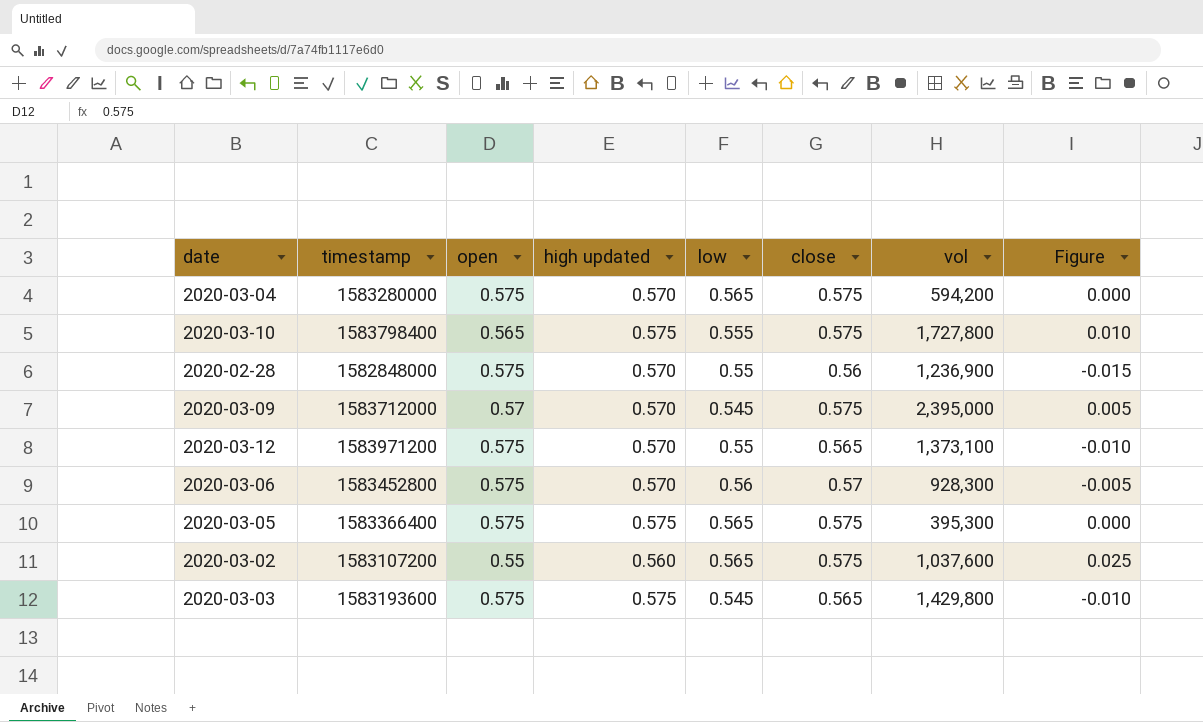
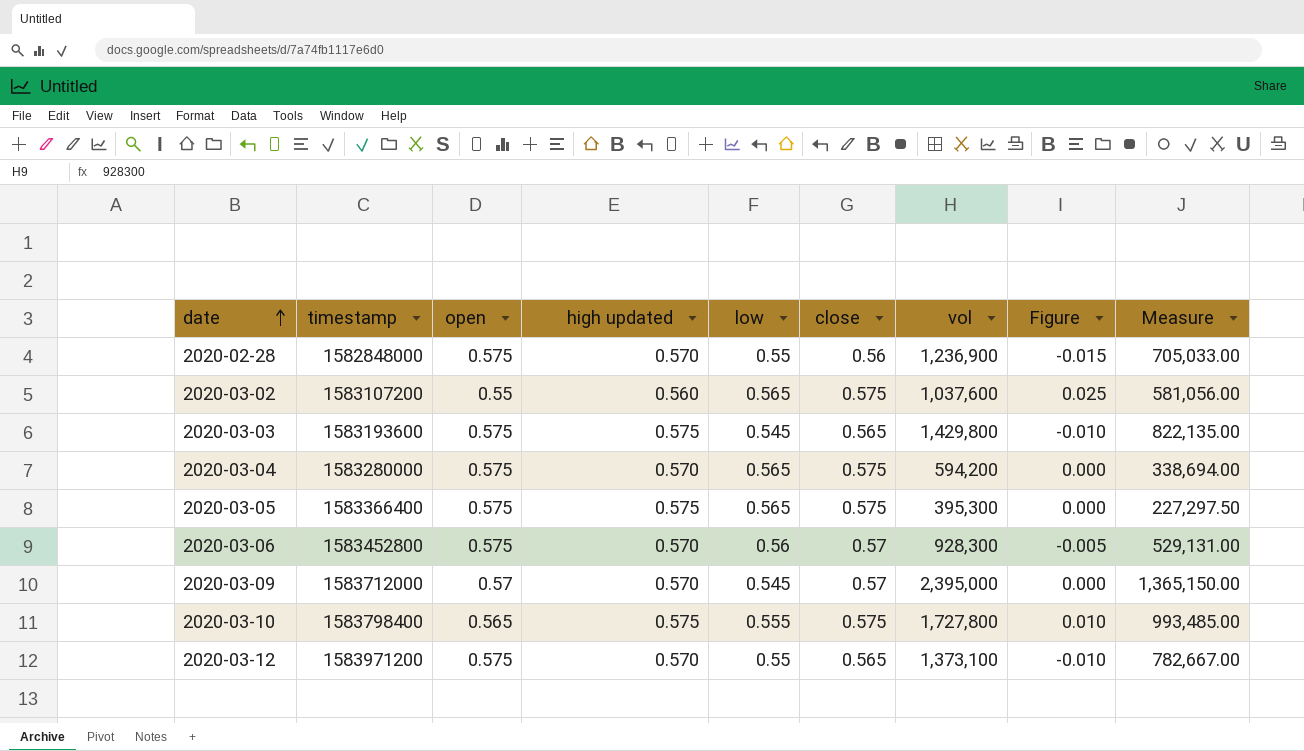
row order: none -> date ascending
column Measure | formula: none -> [high updated] * [vol]
2020-03-09 | close: 0.575 -> 0.57
2020-03-09 | Figure: 0.005 -> 0.000

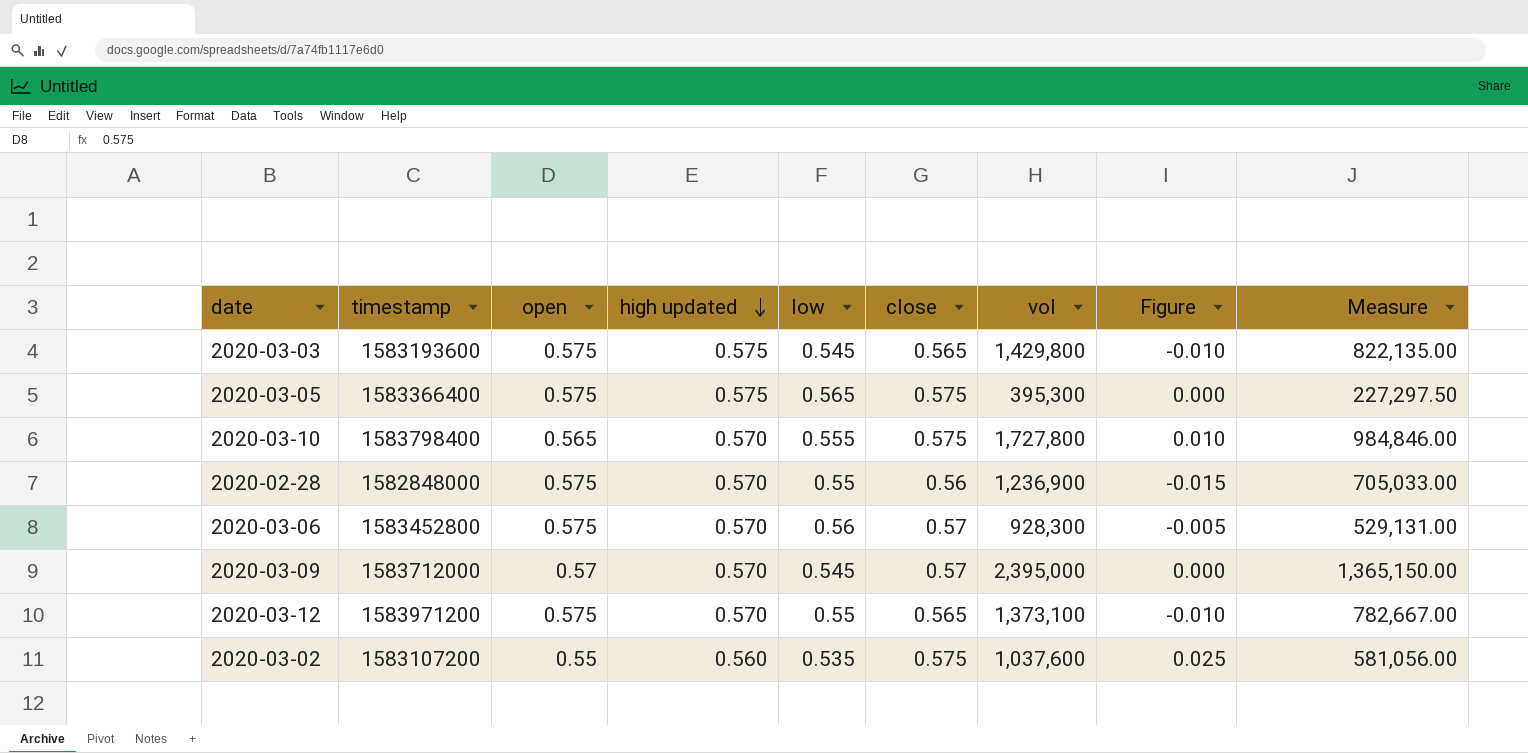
row order: date ascending -> high updated descending
row 2020-03-04: 1583280000 | 0.575 | 0.570 | 0.565 | 0.575 | 594,200 | 0.000 | 338,694.00 -> none
2020-03-10 | high updated: 0.575 -> 0.570
2020-03-10 | Measure: 993,485.00 -> 984,846.00
2020-03-02 | low: 0.565 -> 0.535

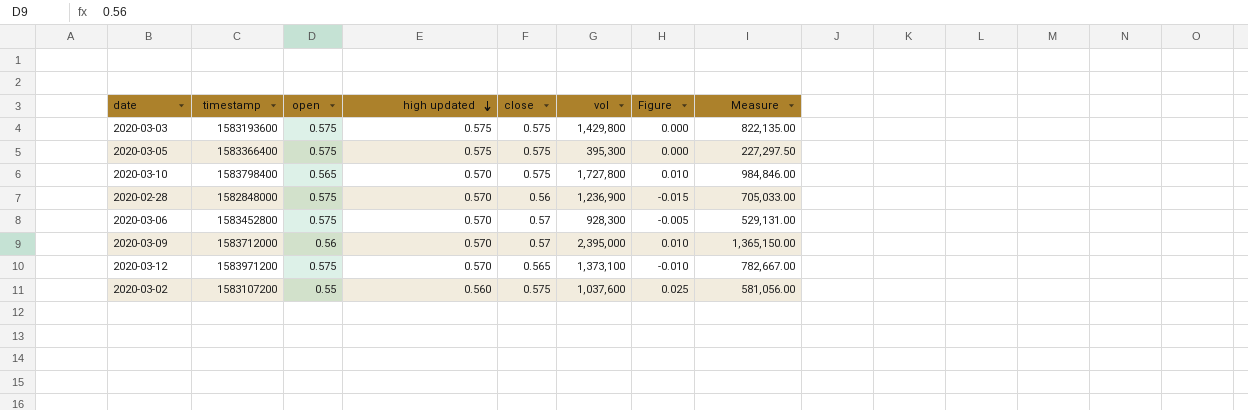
column low | position: 5 -> none
2020-03-03 | close: 0.565 -> 0.575
2020-03-03 | Figure: -0.010 -> 0.000
2020-03-09 | open: 0.57 -> 0.56
2020-03-09 | Figure: 0.000 -> 0.010

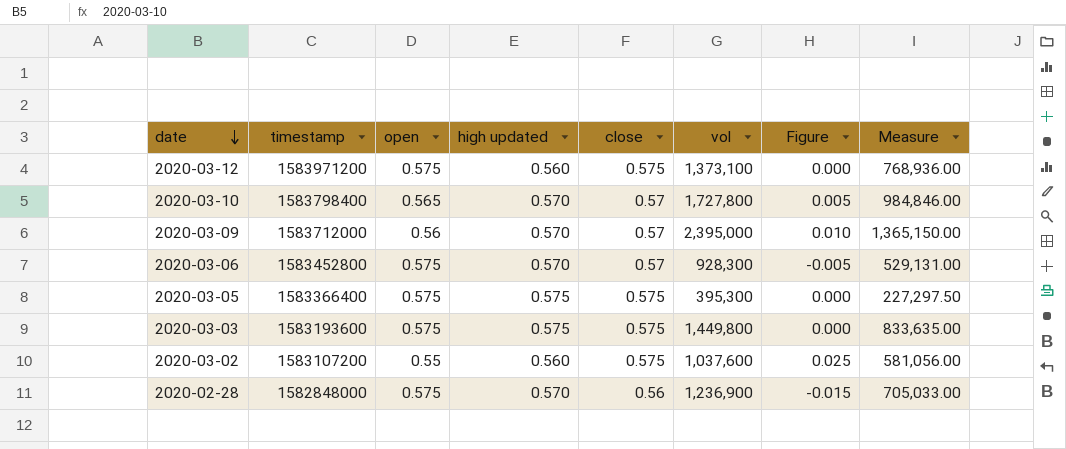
row order: high updated descending -> date descending
2020-03-12 | high updated: 0.570 -> 0.560
2020-03-12 | close: 0.565 -> 0.575
2020-03-12 | Figure: -0.010 -> 0.000
2020-03-12 | Measure: 782,667.00 -> 768,936.00
2020-03-10 | close: 0.575 -> 0.57
2020-03-10 | Figure: 0.010 -> 0.005
2020-03-03 | vol: 1,429,800 -> 1,449,800
2020-03-03 | Measure: 822,135.00 -> 833,635.00

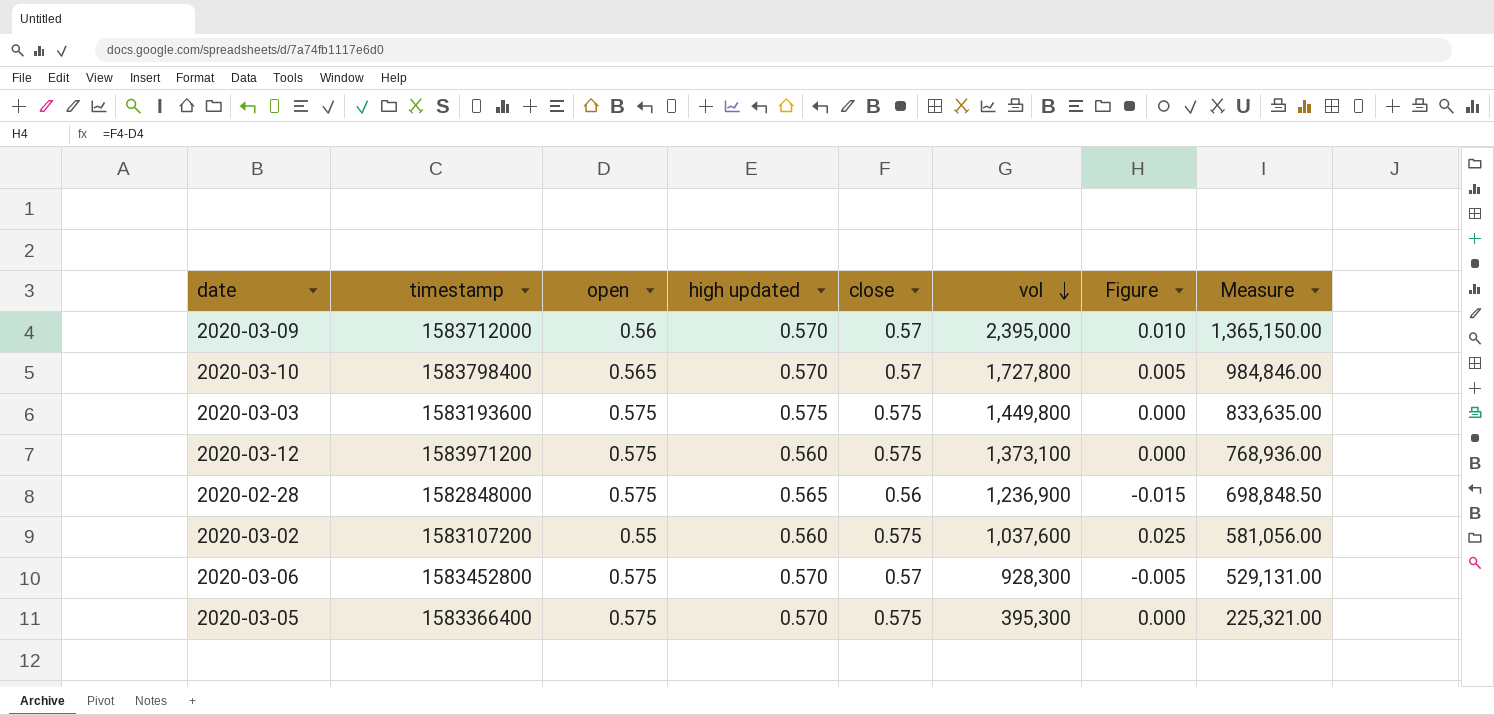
row order: date descending -> vol descending
2020-02-28 | high updated: 0.570 -> 0.565
2020-02-28 | Measure: 705,033.00 -> 698,848.50
2020-03-05 | high updated: 0.575 -> 0.570
2020-03-05 | Measure: 227,297.50 -> 225,321.00

